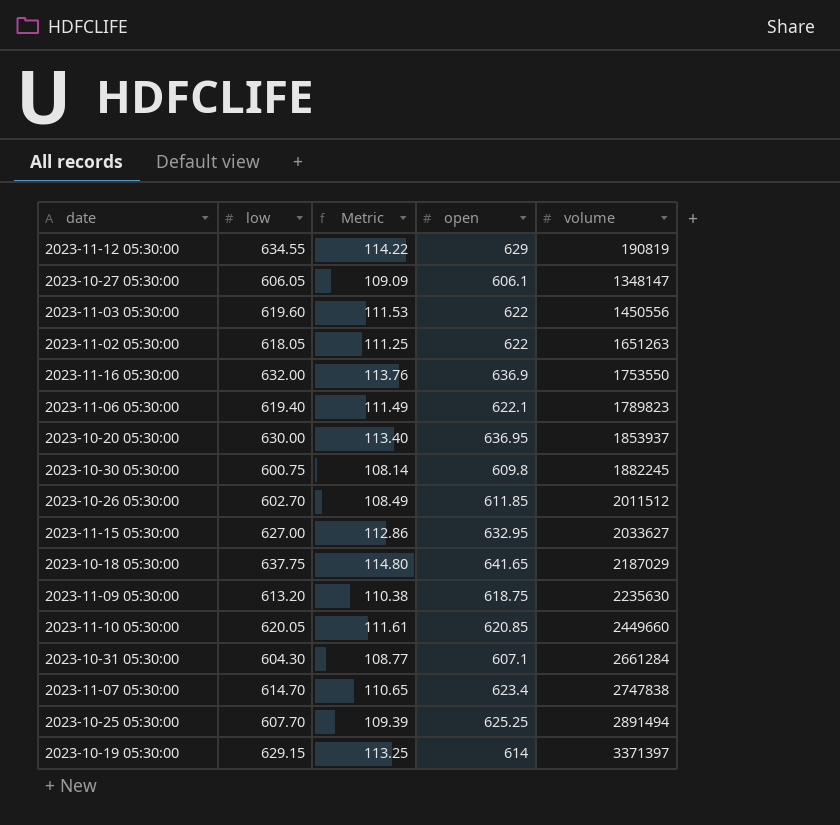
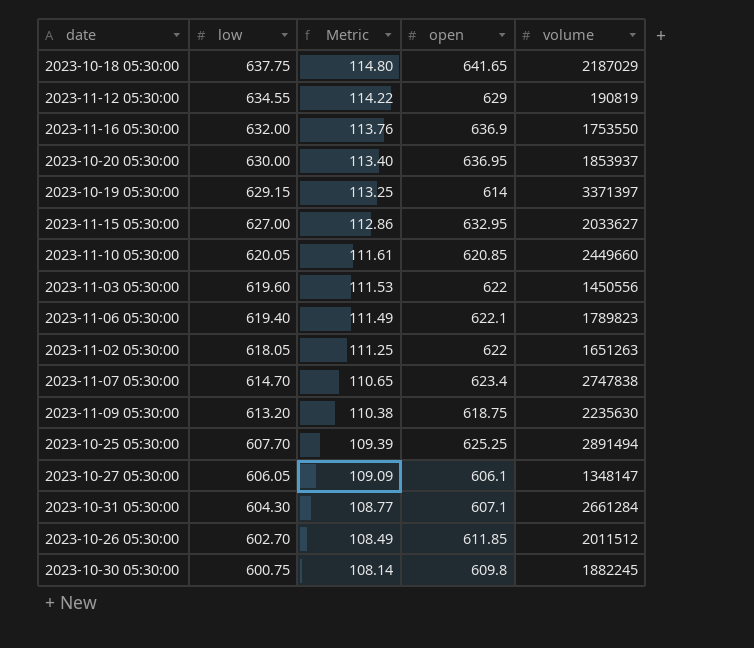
row order: volume ascending -> low descending

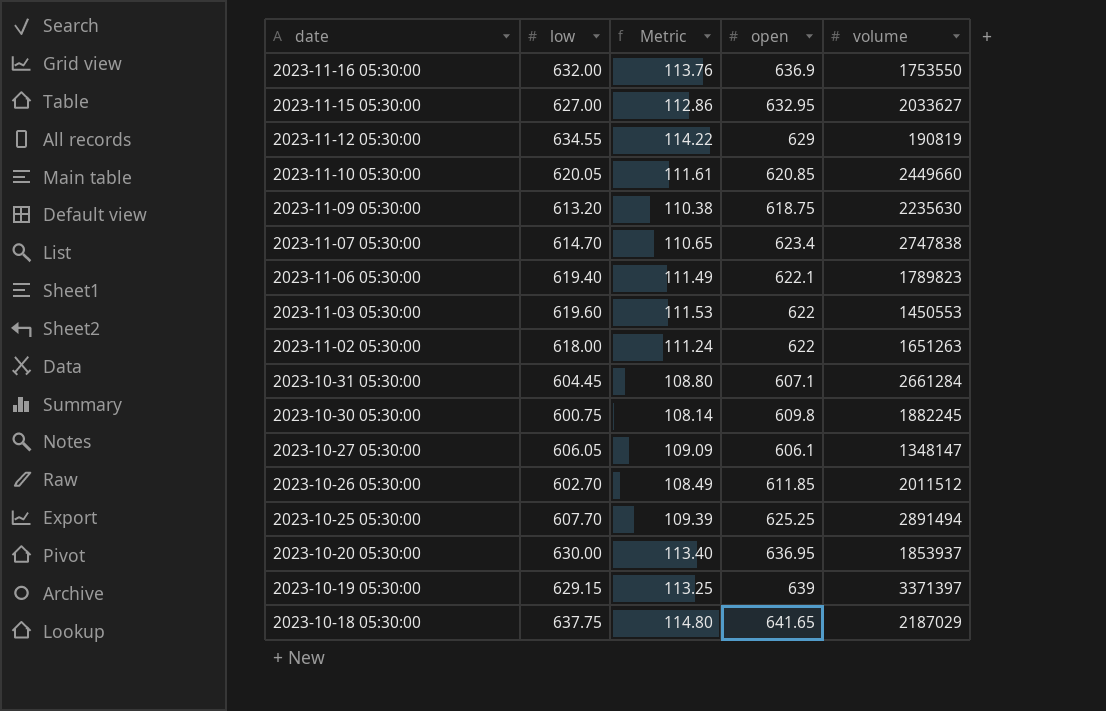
row order: low descending -> date descending
2023-11-03 05:30:00 | volume: 1450556 -> 1450553
2023-11-02 05:30:00 | low: 618.05 -> 618.00
2023-11-02 05:30:00 | Metric: 111.25 -> 111.24
2023-10-31 05:30:00 | low: 604.30 -> 604.45
2023-10-31 05:30:00 | Metric: 108.77 -> 108.80
2023-10-19 05:30:00 | open: 614 -> 639

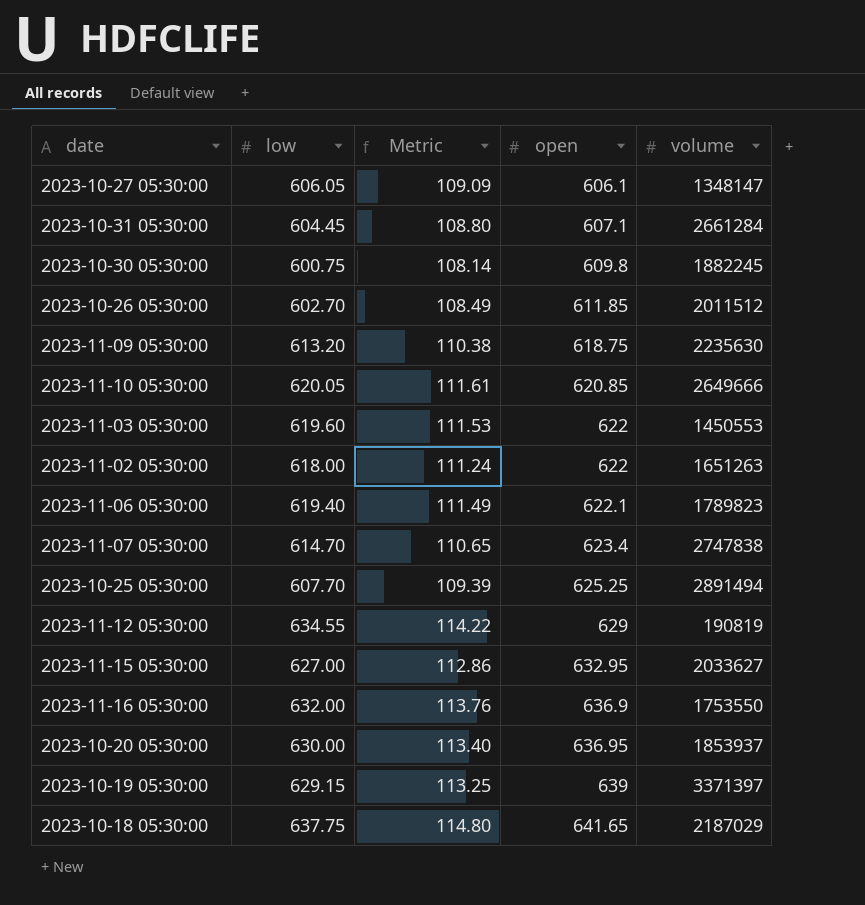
row order: date descending -> open ascending
2023-11-10 05:30:00 | volume: 2449660 -> 2649666

